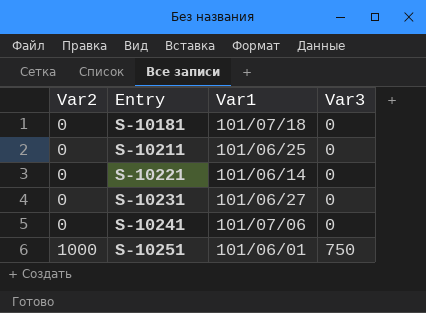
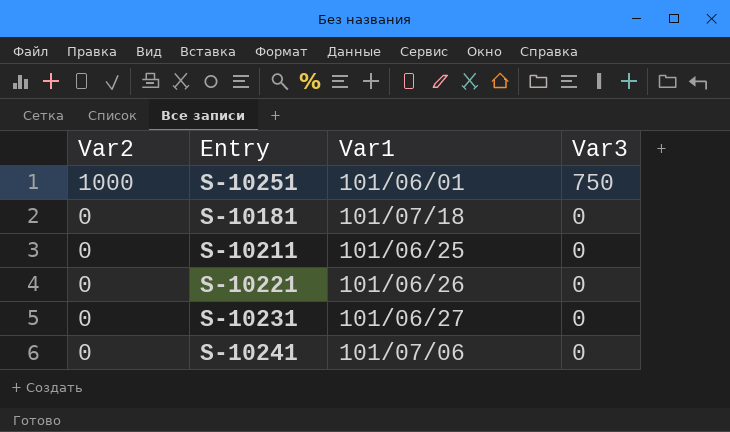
row order: Var2 ascending -> Var2 descending
S-10221 | Var1: 101/06/14 -> 101/06/26

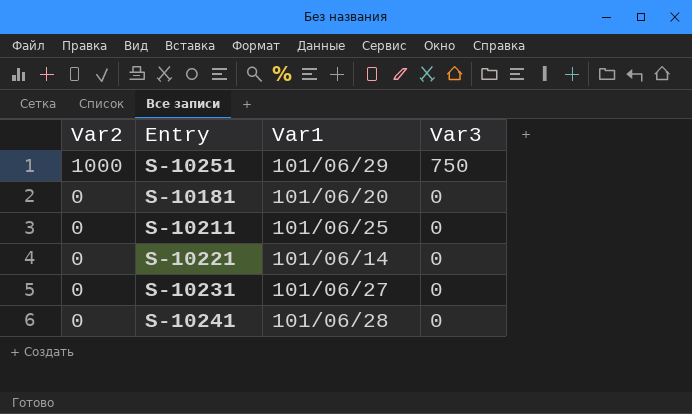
S-10251 | Var1: 101/06/01 -> 101/06/29
S-10181 | Var1: 101/07/18 -> 101/06/20
S-10221 | Var1: 101/06/26 -> 101/06/14
S-10241 | Var1: 101/07/06 -> 101/06/28

